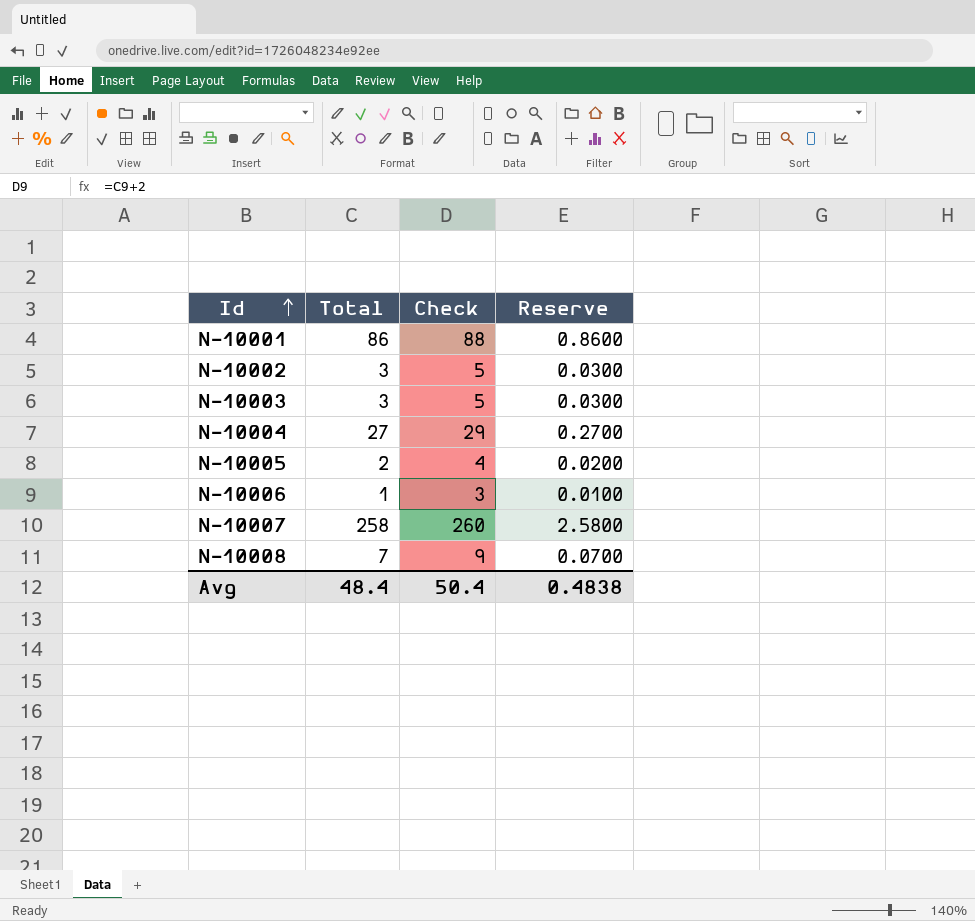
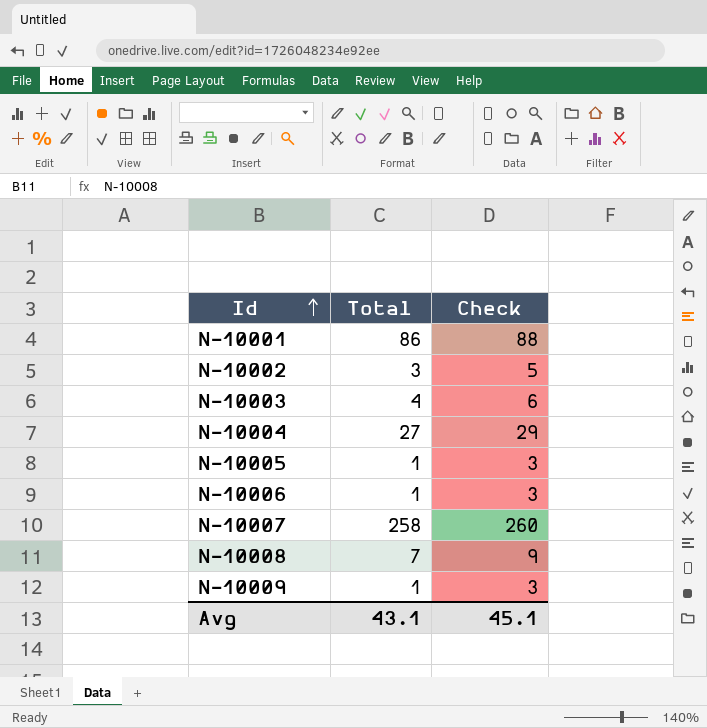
column Reserve | formula: [Total] * 0.01 -> none
N-10003 | Total: 3 -> 4
N-10003 | Check: 5 -> 6
N-10005 | Total: 2 -> 1
N-10005 | Check: 4 -> 3
row N-10009: none -> 1 | 3
Avg | Total: 48.4 -> 43.1
Avg | Check: 50.4 -> 45.1

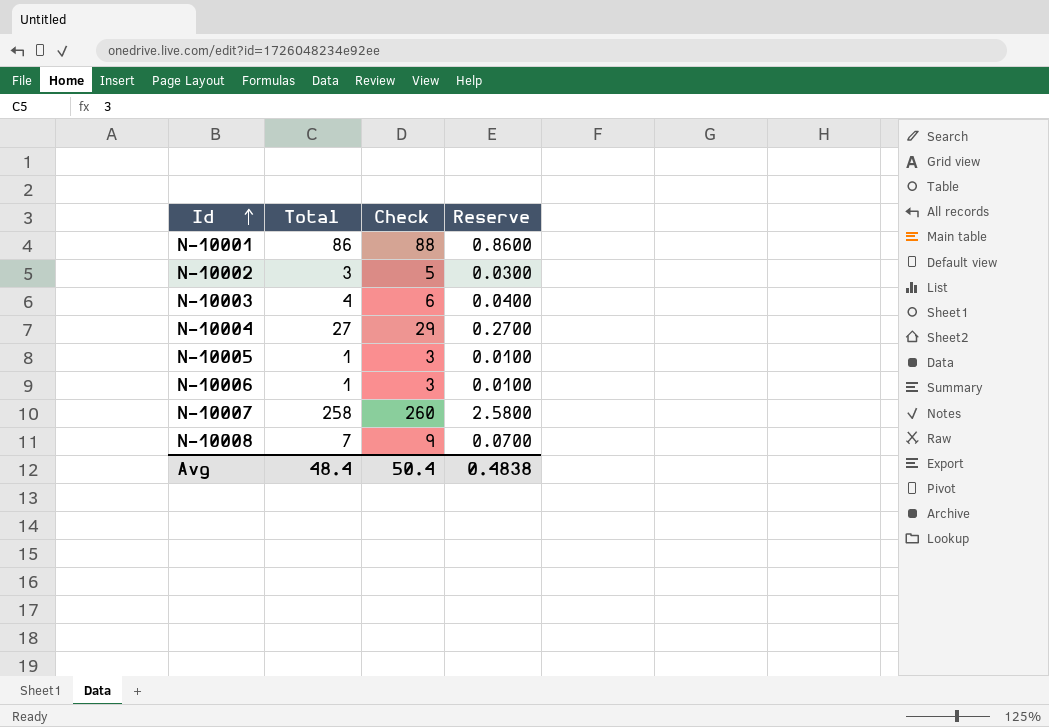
column Reserve | formula: none -> [Total] * 0.01
row N-10009: 1 | 3 -> none
Avg | Total: 43.1 -> 48.4
Avg | Check: 45.1 -> 50.4

